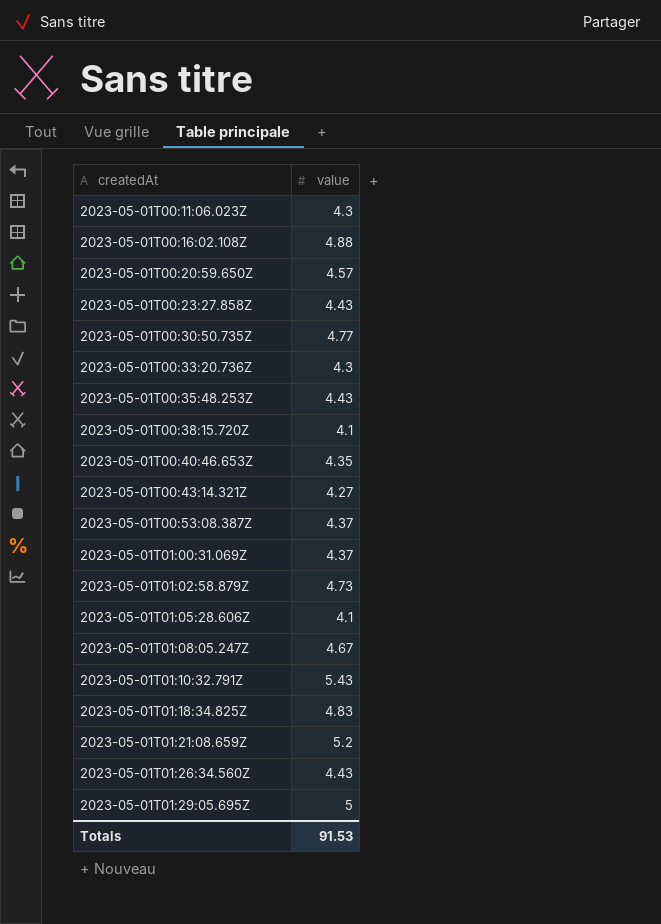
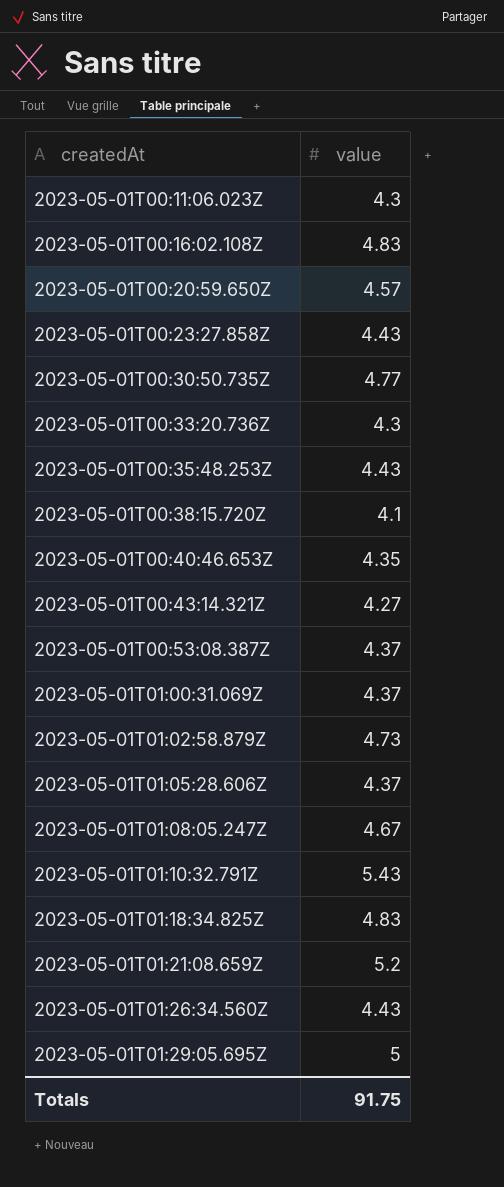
2023-05-01T00:16:02.108Z | value: 4.88 -> 4.83
2023-05-01T01:05:28.606Z | value: 4.1 -> 4.37
Totals | value: 91.53 -> 91.75

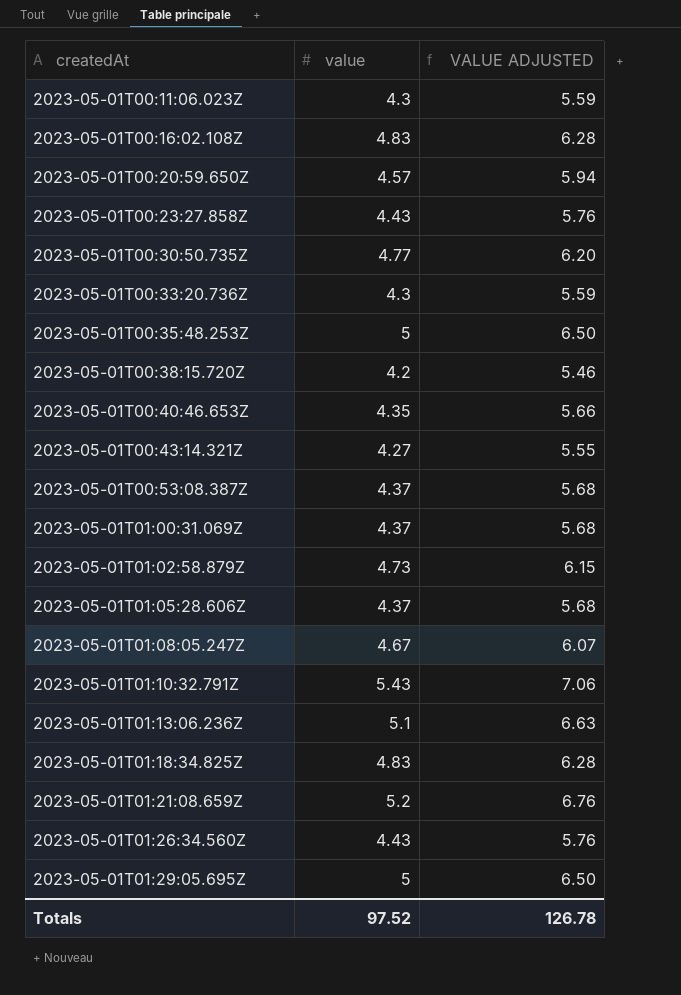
column VALUE ADJUSTED | formula: none -> [value] * 1.3
2023-05-01T00:35:48.253Z | value: 4.43 -> 5
2023-05-01T00:38:15.720Z | value: 4.1 -> 4.2
row 2023-05-01T01:13:06.236Z: none -> 5.1 | 6.63
Totals | value: 91.75 -> 97.52

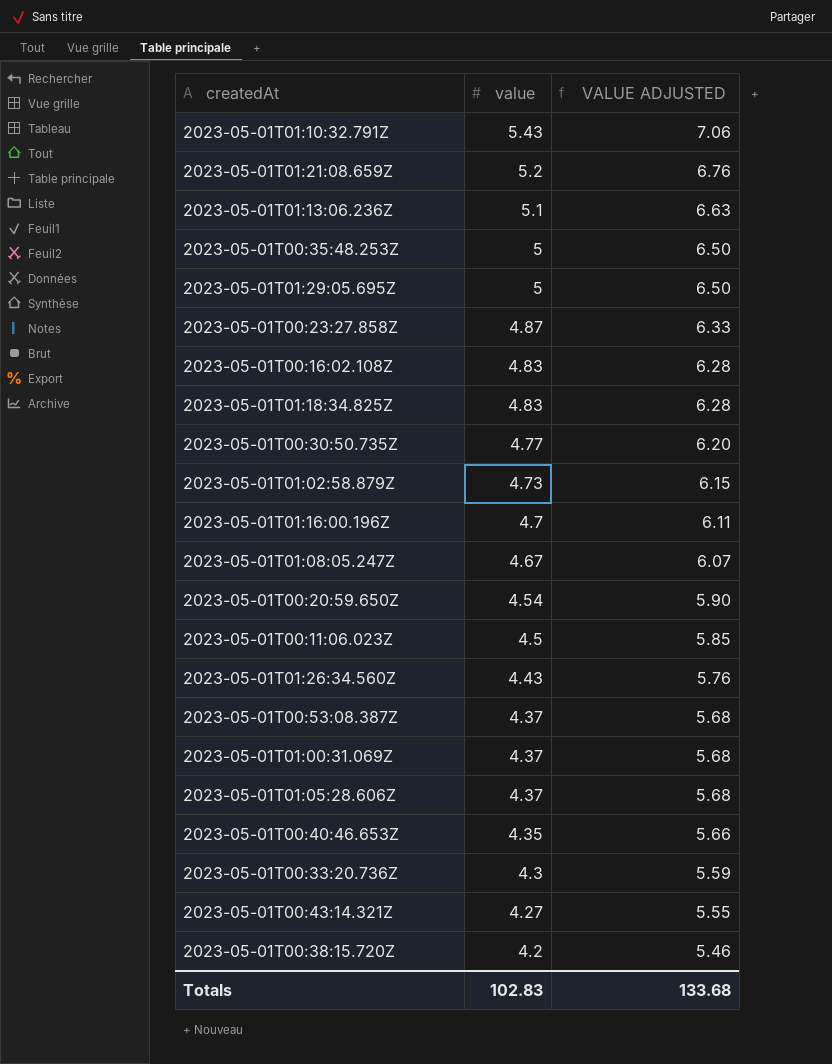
row order: createdAt ascending -> value descending
2023-05-01T00:23:27.858Z | value: 4.43 -> 4.87
2023-05-01T00:23:27.858Z | VALUE ADJUSTED: 5.76 -> 6.33
row 2023-05-01T01:16:00.196Z: none -> 4.7 | 6.11
2023-05-01T00:20:59.650Z | value: 4.57 -> 4.54
2023-05-01T00:20:59.650Z | VALUE ADJUSTED: 5.94 -> 5.90
2023-05-01T00:11:06.023Z | value: 4.3 -> 4.5
2023-05-01T00:11:06.023Z | VALUE ADJUSTED: 5.59 -> 5.85
Totals | value: 97.52 -> 102.83
Totals | VALUE ADJUSTED: 126.78 -> 133.68

